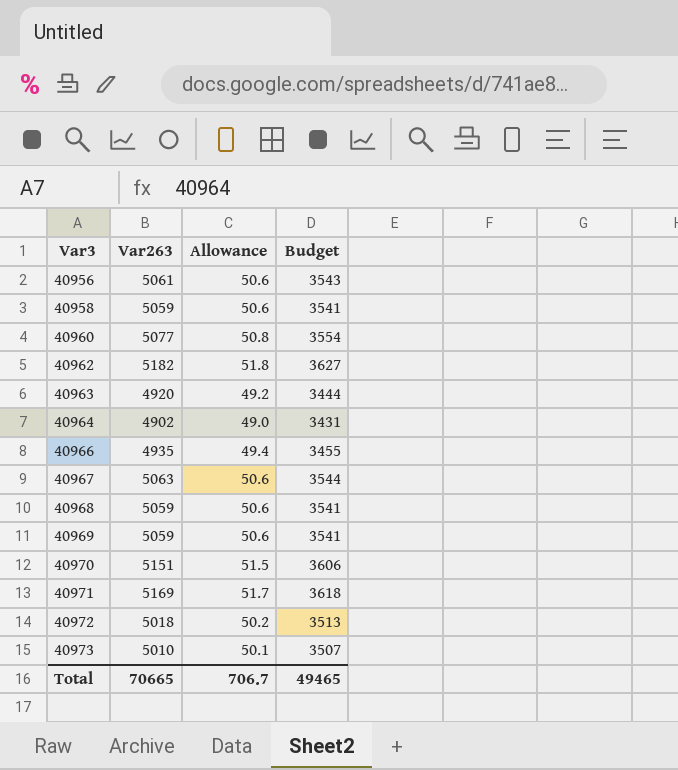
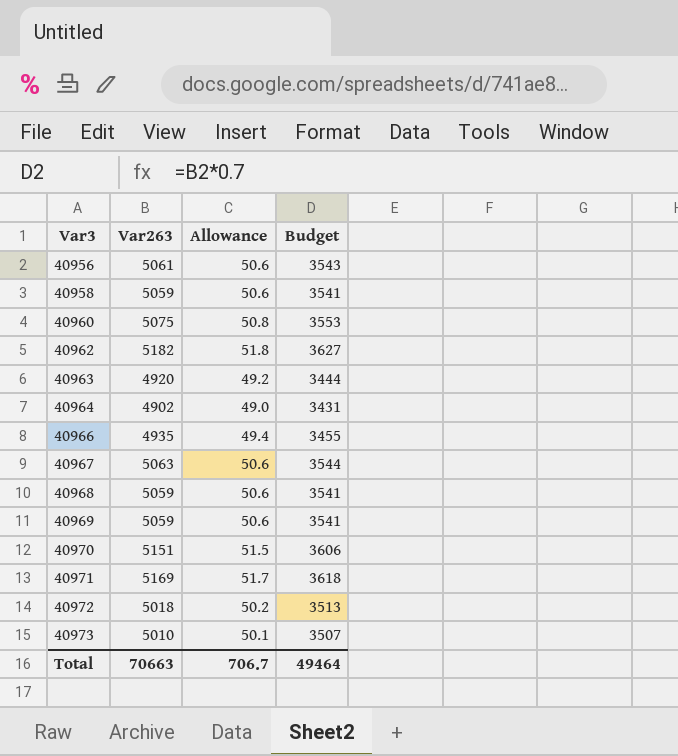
40960 | Var263: 5077 -> 5075
40960 | Budget: 3554 -> 3553
Total | Var263: 70665 -> 70663
Total | Budget: 49465 -> 49464

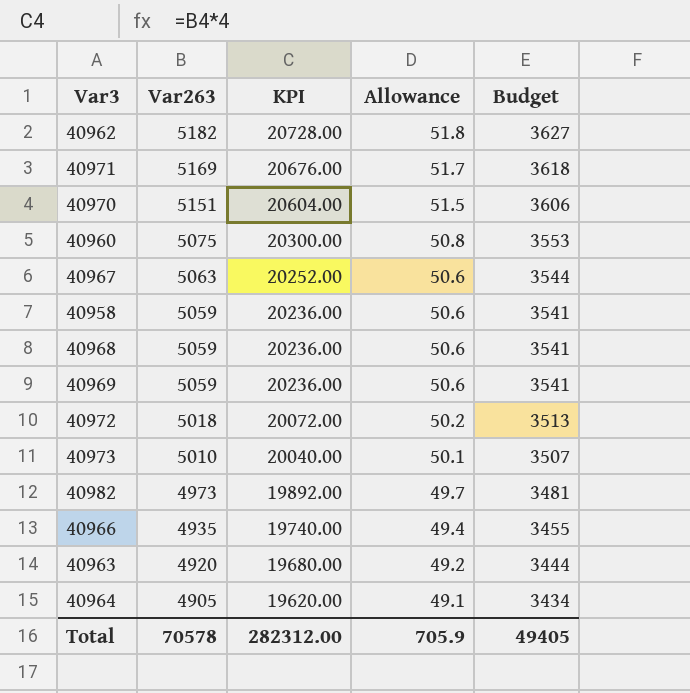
row order: Var3 ascending -> Var263 descending
column KPI | formula: none -> [Var263] * 4
row 40956: 5061 | 50.6 | 3543 -> none
row 40982: none -> 4973 | 19892.00 | 49.7 | 3481
40964 | Var263: 4902 -> 4905
40964 | Allowance: 49.0 -> 49.1
40964 | Budget: 3431 -> 3434
Total | Var263: 70663 -> 70578
Total | Allowance: 706.7 -> 705.9
Total | Budget: 49464 -> 49405

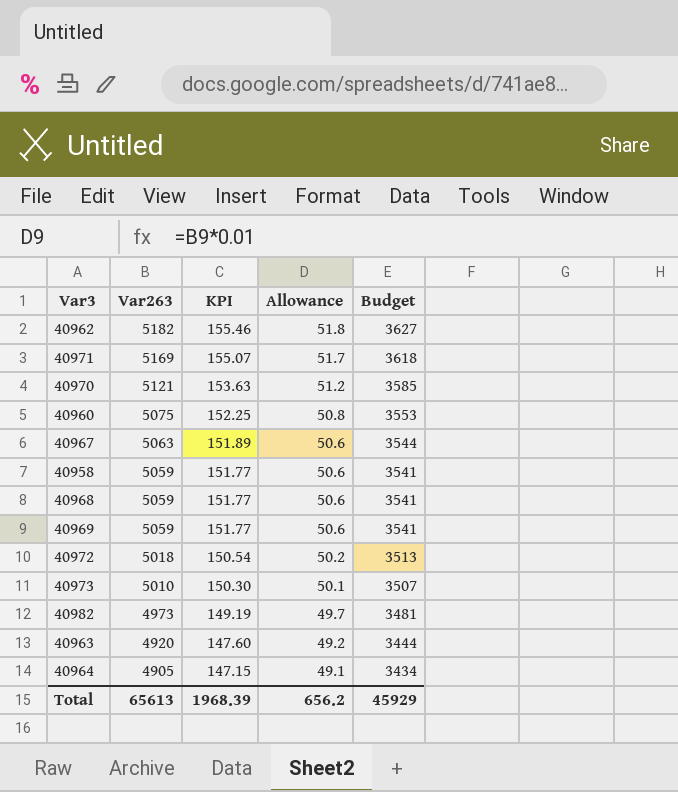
column KPI | formula: [Var263] * 4 -> [Var263] * 0.03
row 40966: 4935 | 19740.00 | 49.4 | 3455 -> none
40970 | Var263: 5151 -> 5121
40970 | Allowance: 51.5 -> 51.2
40970 | Budget: 3606 -> 3585
Total | Var263: 70578 -> 65613
Total | KPI: 282312.00 -> 1968.39
Total | Allowance: 705.9 -> 656.2
Total | Budget: 49405 -> 45929

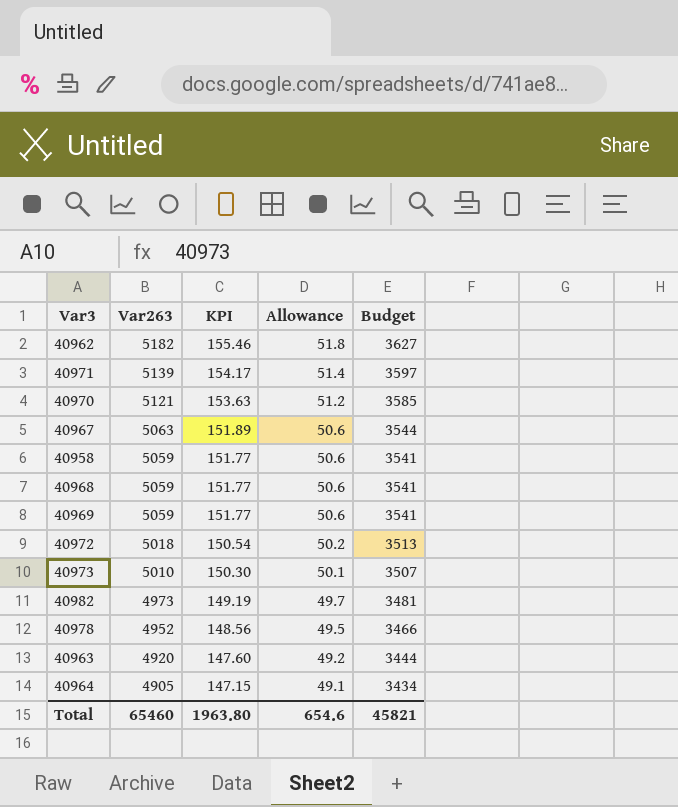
row 40960: 5075 | 152.25 | 50.8 | 3553 -> none
40971 | Var263: 5169 -> 5139
40971 | KPI: 155.07 -> 154.17
40971 | Allowance: 51.7 -> 51.4
40971 | Budget: 3618 -> 3597
row 40978: none -> 4952 | 148.56 | 49.5 | 3466
Total | Var263: 65613 -> 65460
Total | KPI: 1968.39 -> 1963.80
Total | Allowance: 656.2 -> 654.6
Total | Budget: 45929 -> 45821

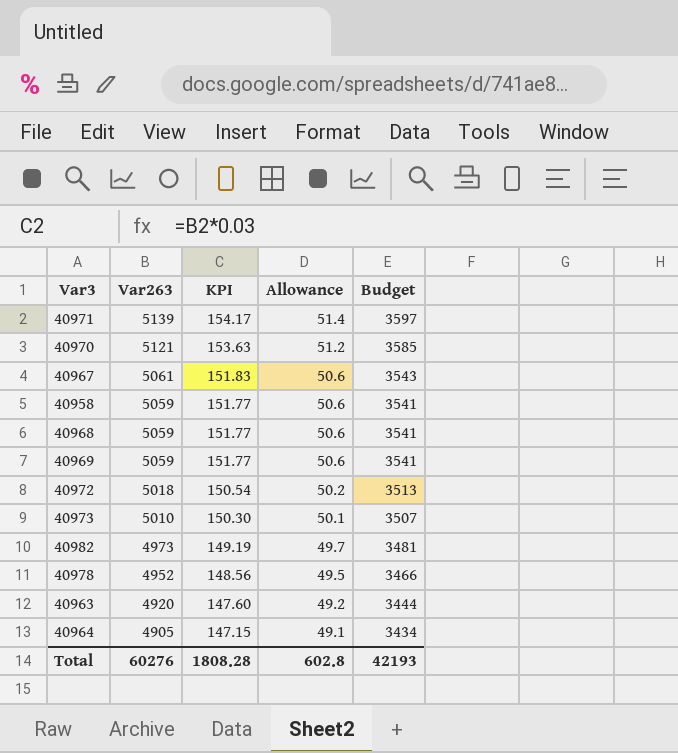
row 40962: 5182 | 155.46 | 51.8 | 3627 -> none
40967 | Var263: 5063 -> 5061
40967 | KPI: 151.89 -> 151.83
40967 | Budget: 3544 -> 3543
Total | Var263: 65460 -> 60276
Total | KPI: 1963.80 -> 1808.28
Total | Allowance: 654.6 -> 602.8
Total | Budget: 45821 -> 42193

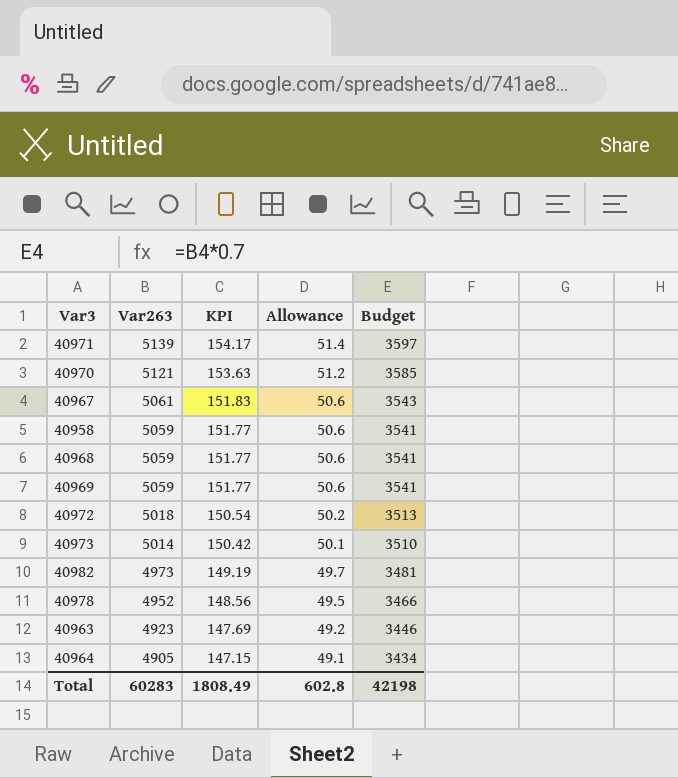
40973 | Var263: 5010 -> 5014
40973 | KPI: 150.30 -> 150.42
40973 | Budget: 3507 -> 3510
40963 | Var263: 4920 -> 4923
40963 | KPI: 147.60 -> 147.69
40963 | Budget: 3444 -> 3446
Total | Var263: 60276 -> 60283
Total | KPI: 1808.28 -> 1808.49
Total | Budget: 42193 -> 42198

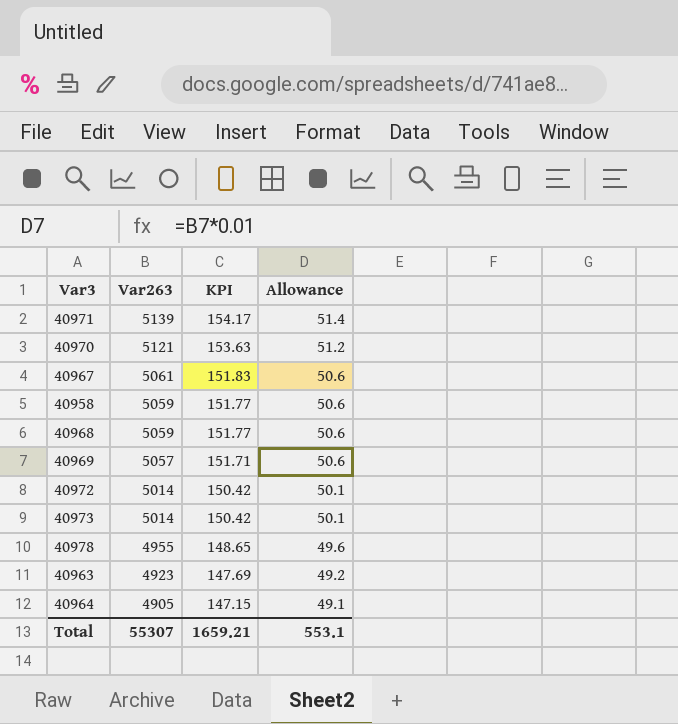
column Budget | formula: [Var263] * 0.7 -> none
row 40982: 4973 | 149.19 | 49.7 | 3481 -> none
40969 | Var263: 5059 -> 5057
40969 | KPI: 151.77 -> 151.71
40972 | Var263: 5018 -> 5014
40972 | KPI: 150.54 -> 150.42
40972 | Allowance: 50.2 -> 50.1
40978 | Var263: 4952 -> 4955
40978 | KPI: 148.56 -> 148.65
40978 | Allowance: 49.5 -> 49.6
Total | Var263: 60283 -> 55307
Total | KPI: 1808.49 -> 1659.21
Total | Allowance: 602.8 -> 553.1

